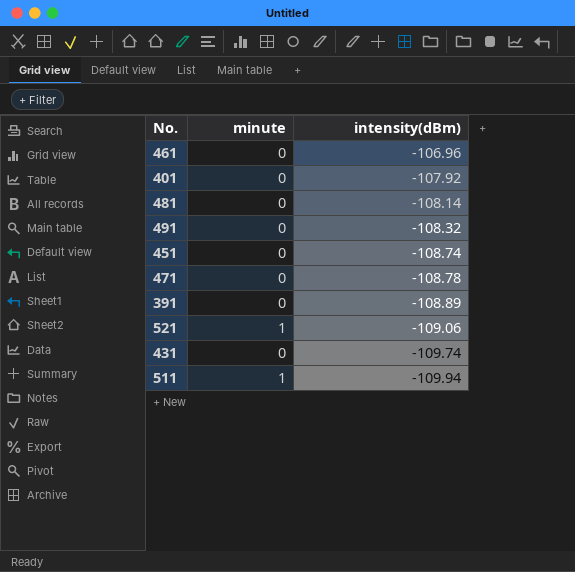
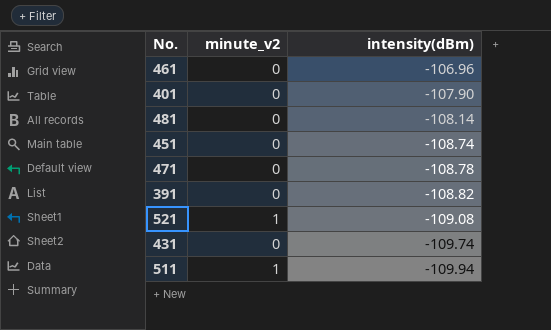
column name: minute -> minute_v2
row 491: 0 | -108.32 -> none
401 | intensity(dBm): -107.92 -> -107.90
391 | intensity(dBm): -108.89 -> -108.82
521 | intensity(dBm): -109.06 -> -109.08

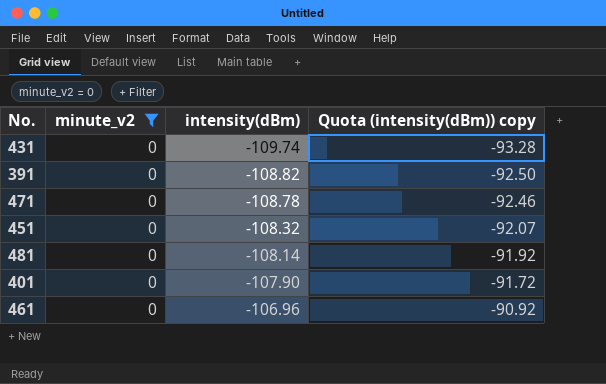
filter: none -> minute_v2 = 0
row order: intensity(dBm) descending -> intensity(dBm) ascending
column Quota (intensity(dBm)) copy | formula: none -> [intensity(dBm)] * 0.85
451 | intensity(dBm): -108.74 -> -108.32

